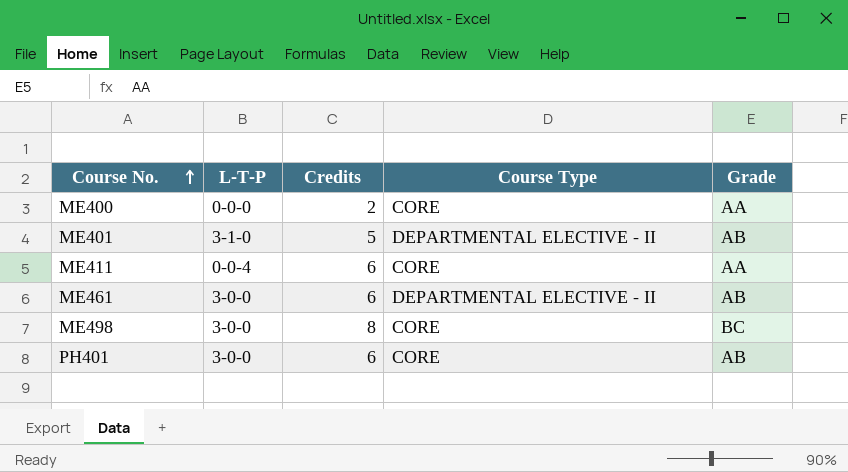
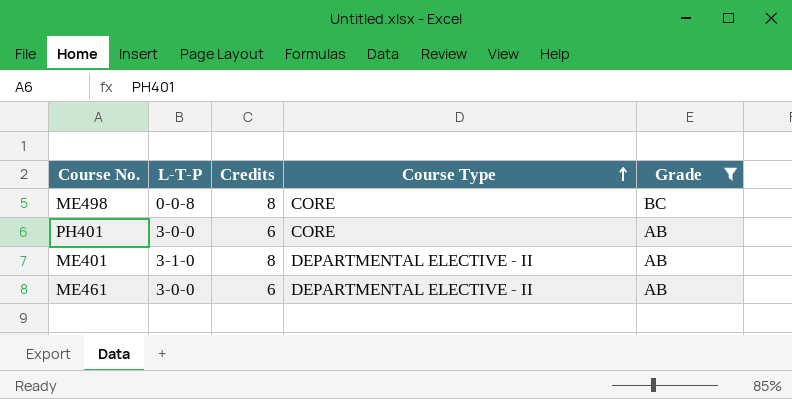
filter: none -> Grade != AA
row order: Course No. ascending -> Course Type ascending
ME498 | L-T-P: 3-0-0 -> 0-0-8
ME401 | Credits: 5 -> 8

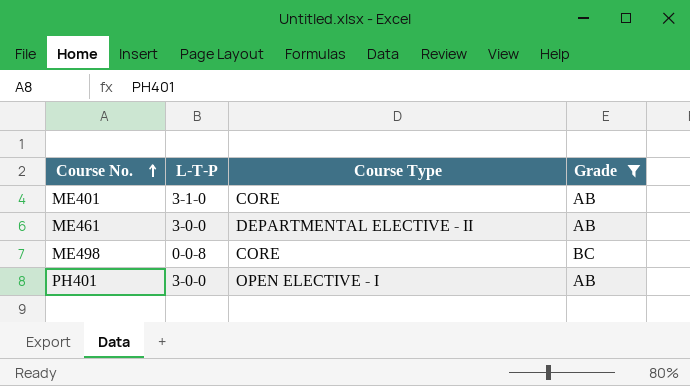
row order: Course Type ascending -> Course No. ascending
column Credits | position: 3 -> none
ME401 | Course Type: DEPARTMENTAL ELECTIVE - II -> CORE
PH401 | Course Type: CORE -> OPEN ELECTIVE - I

